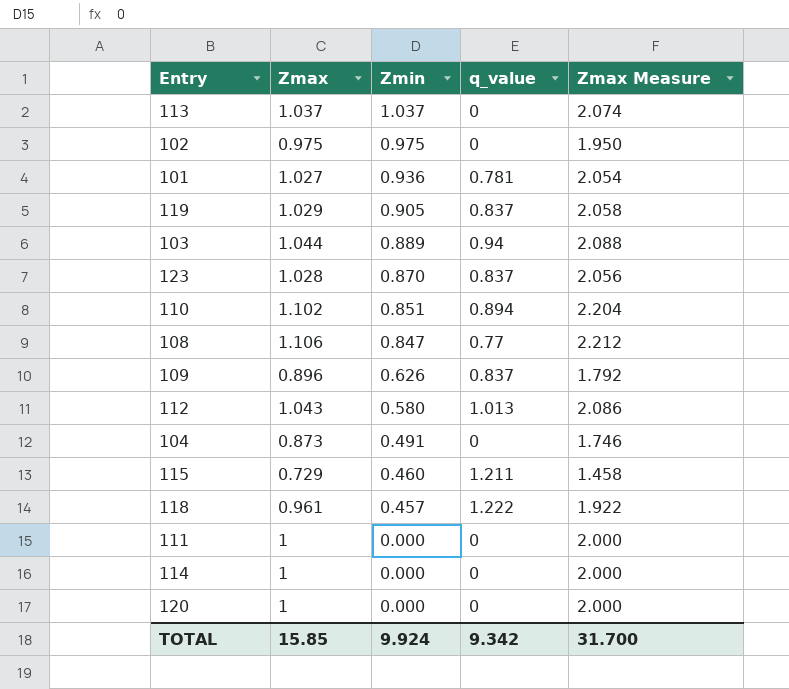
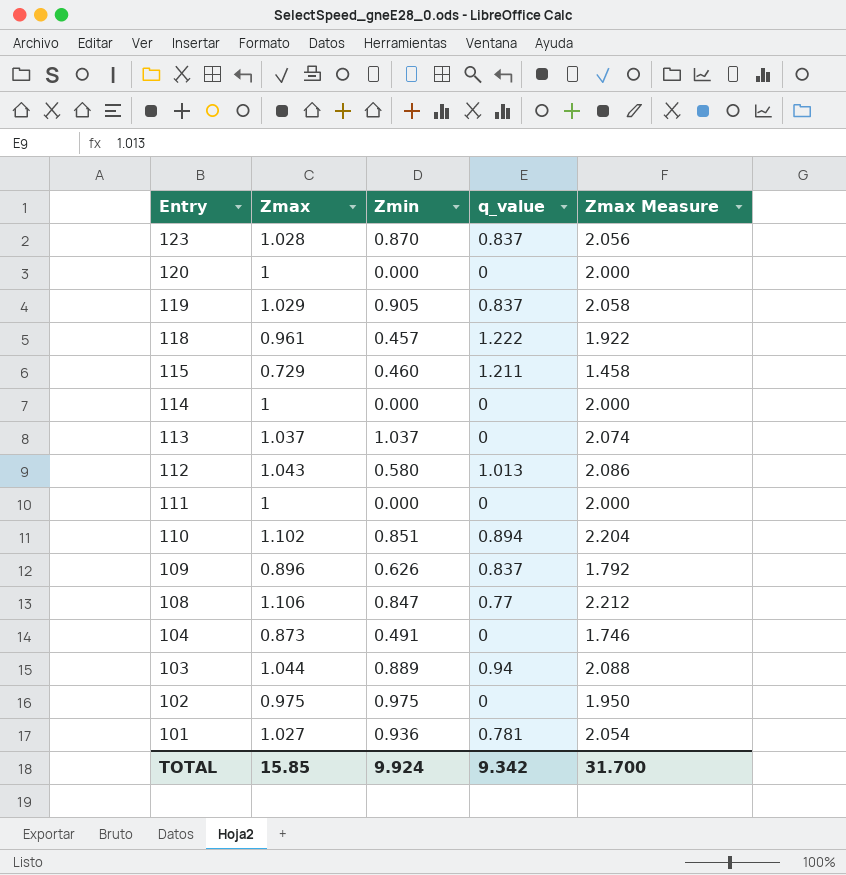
row order: Zmin descending -> Entry descending

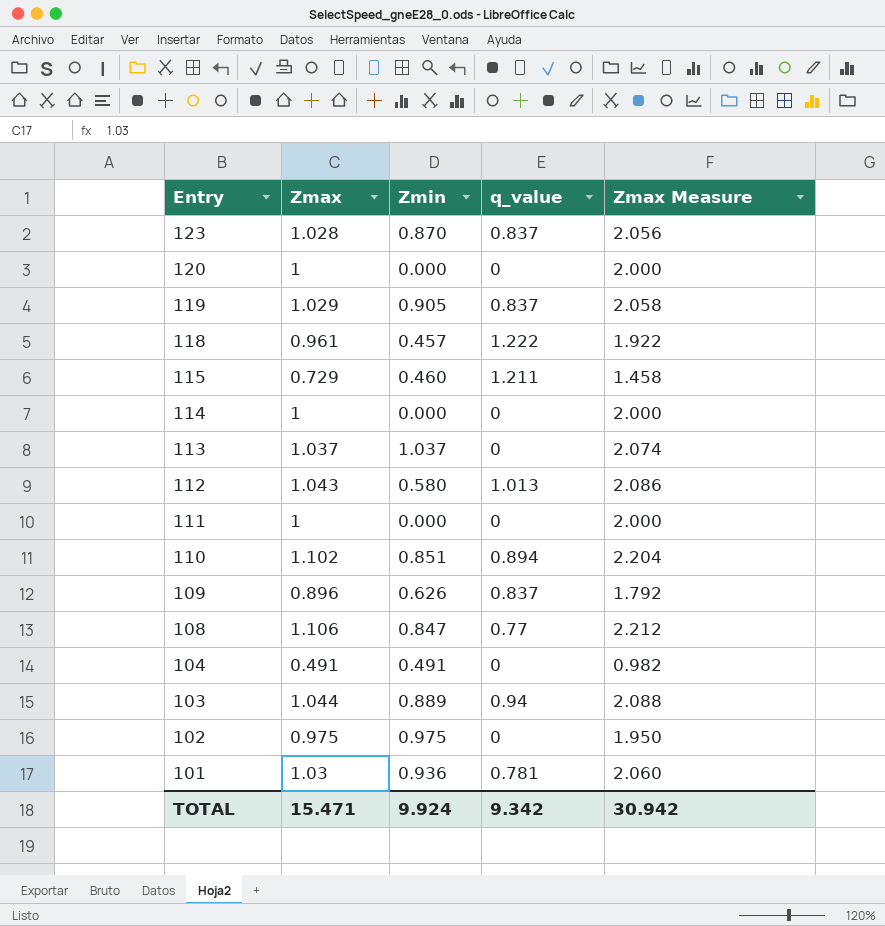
104 | Zmax: 0.873 -> 0.491
104 | Zmax Measure: 1.746 -> 0.982
101 | Zmax: 1.027 -> 1.03
101 | Zmax Measure: 2.054 -> 2.060
TOTAL | Zmax: 15.85 -> 15.471
TOTAL | Zmax Measure: 31.700 -> 30.942

